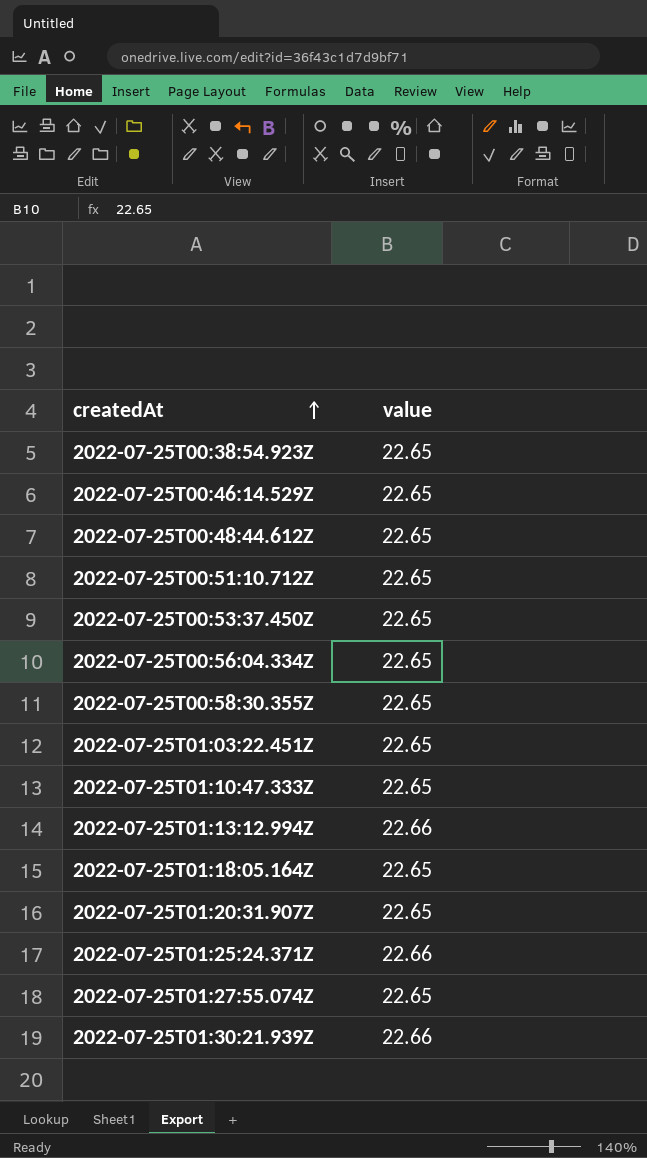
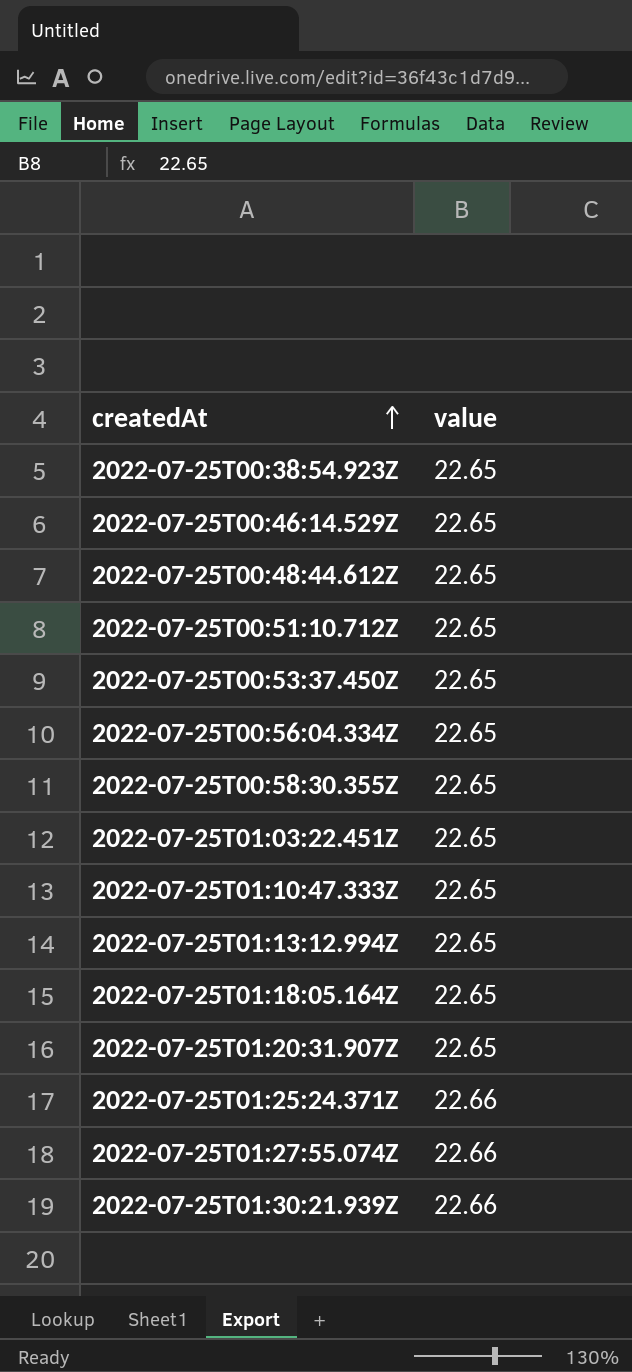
2022-07-25T01:13:12.994Z | value: 22.66 -> 22.65
2022-07-25T01:27:55.074Z | value: 22.65 -> 22.66

